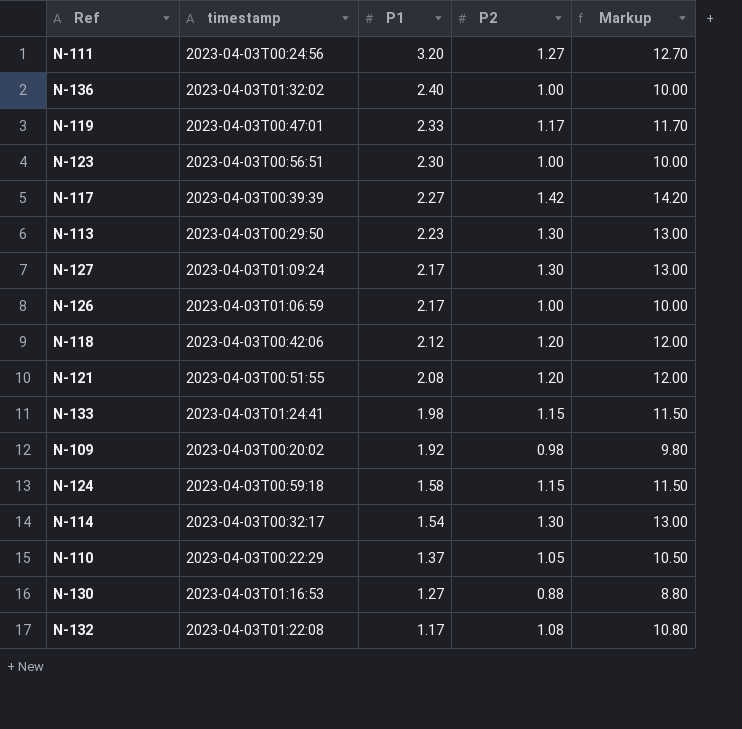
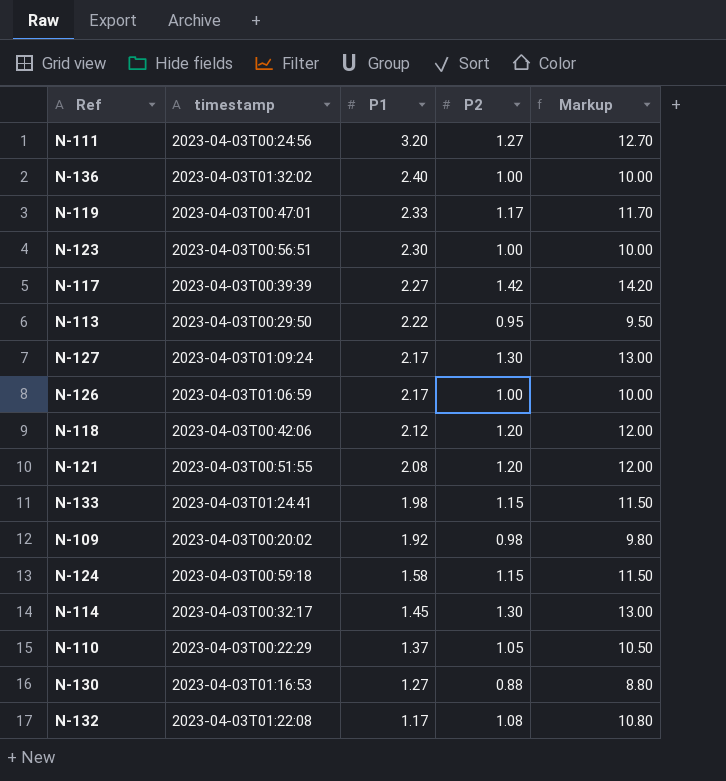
N-113 | P1: 2.23 -> 2.22
N-113 | P2: 1.30 -> 0.95
N-113 | Markup: 13.00 -> 9.50
N-114 | P1: 1.54 -> 1.45

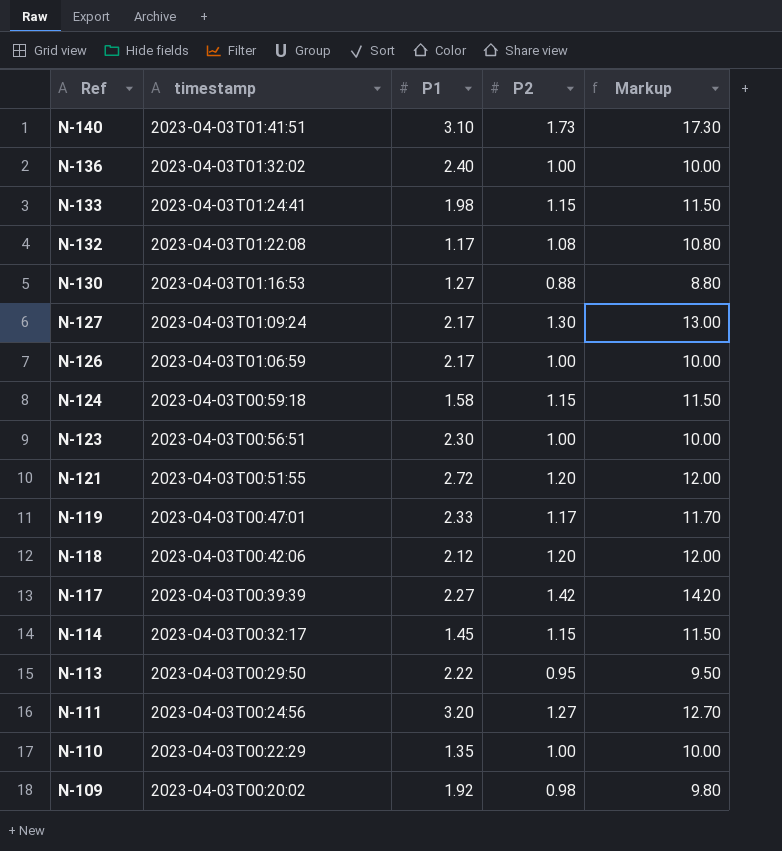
row order: P1 descending -> Ref descending
row N-140: none -> 2023-04-03T01:41:51 | 3.10 | 1.73 | 17.30
N-121 | P1: 2.08 -> 2.72
N-114 | P2: 1.30 -> 1.15
N-114 | Markup: 13.00 -> 11.50
N-110 | P1: 1.37 -> 1.35
N-110 | P2: 1.05 -> 1.00
N-110 | Markup: 10.50 -> 10.00

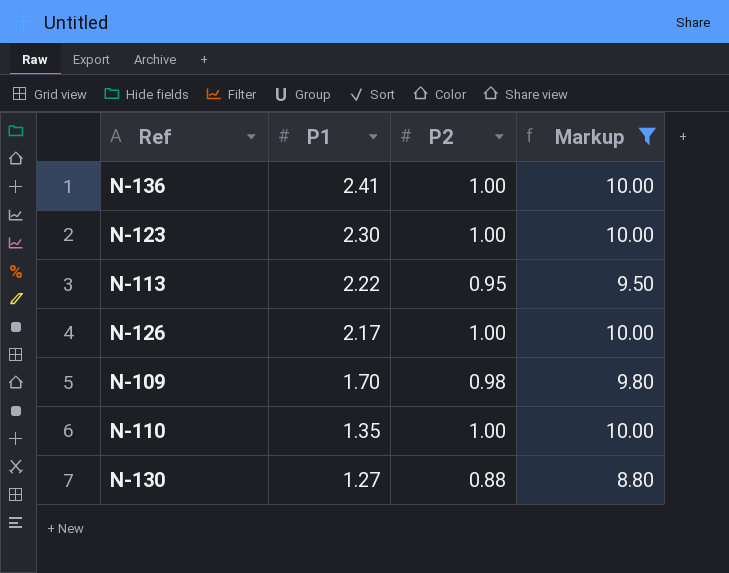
filter: none -> Markup <= 10.00
row order: Ref descending -> P1 descending
column timestamp | position: 2 -> none
N-136 | P1: 2.40 -> 2.41
N-109 | P1: 1.92 -> 1.70

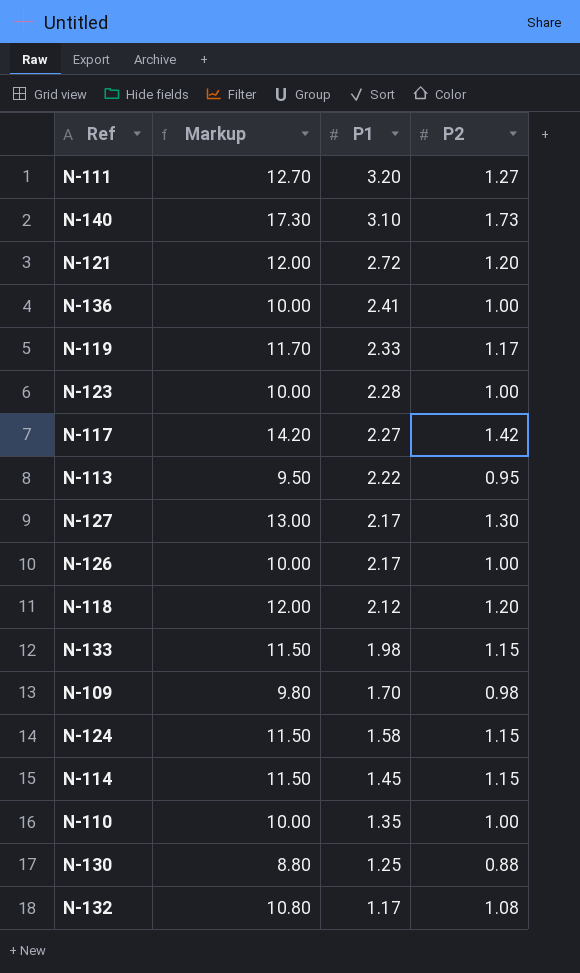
filter: Markup <= 10.00 -> none
column Markup | position: 4 -> 2
N-123 | P1: 2.30 -> 2.28
N-130 | P1: 1.27 -> 1.25

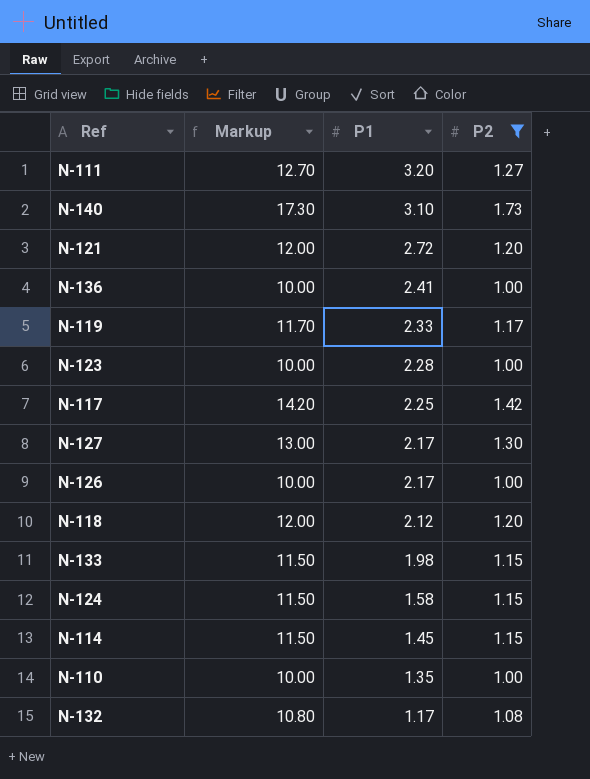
filter: none -> P2 >= 1.00
N-117 | P1: 2.27 -> 2.25

